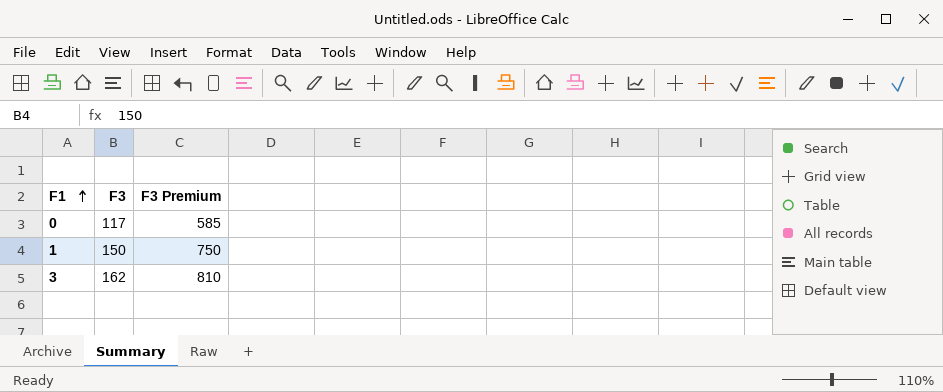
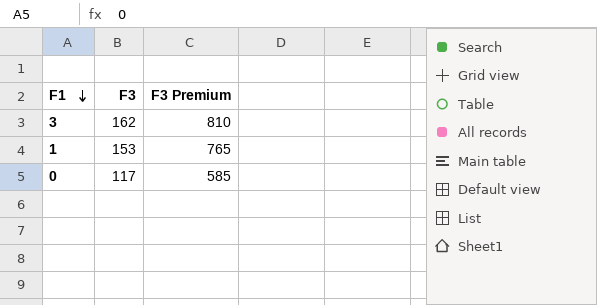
row order: F1 ascending -> F1 descending
1 | F3: 150 -> 153
1 | F3 Premium: 750 -> 765

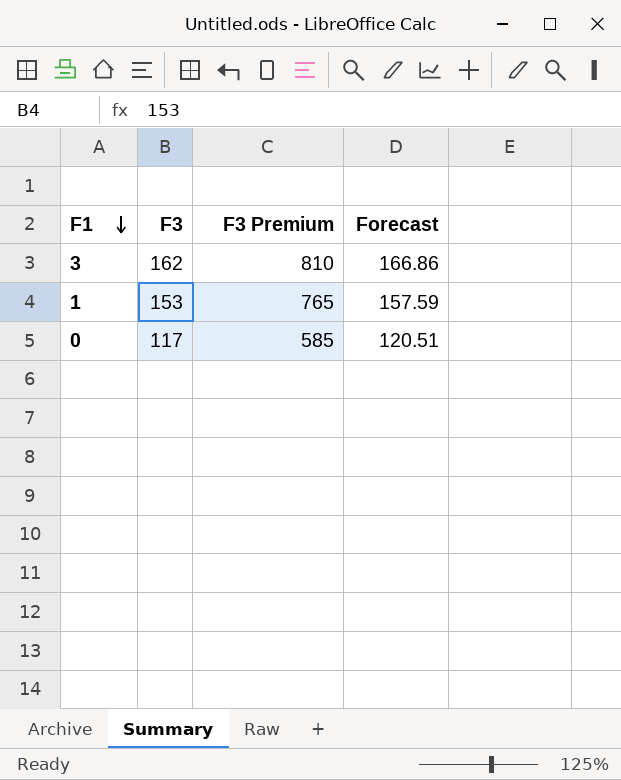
column Forecast | formula: none -> [F3] * 1.03

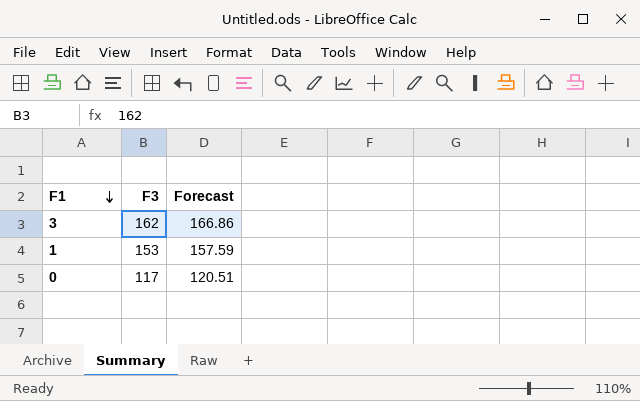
column F3 Premium | formula: [F3] * 5 -> none

